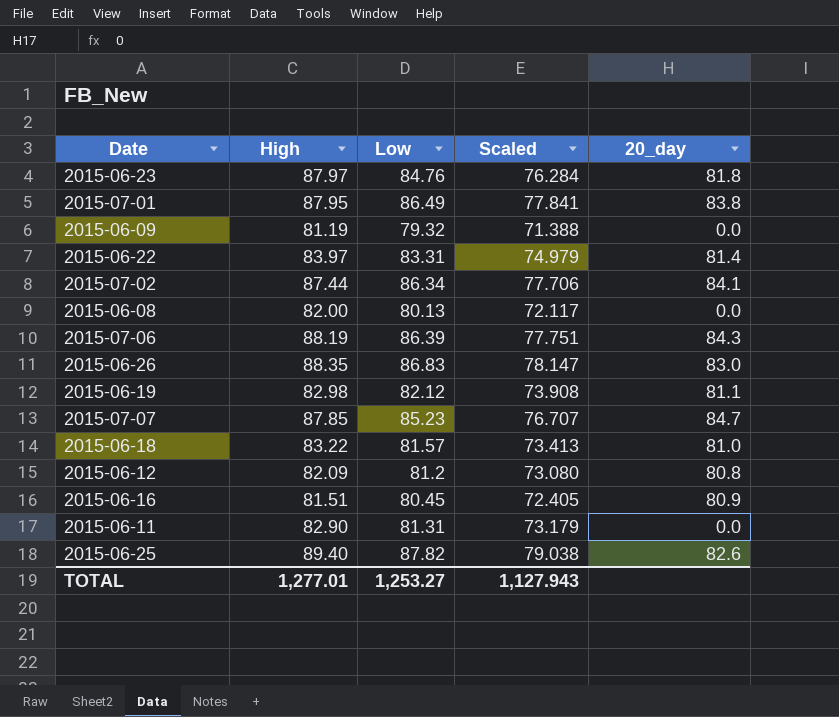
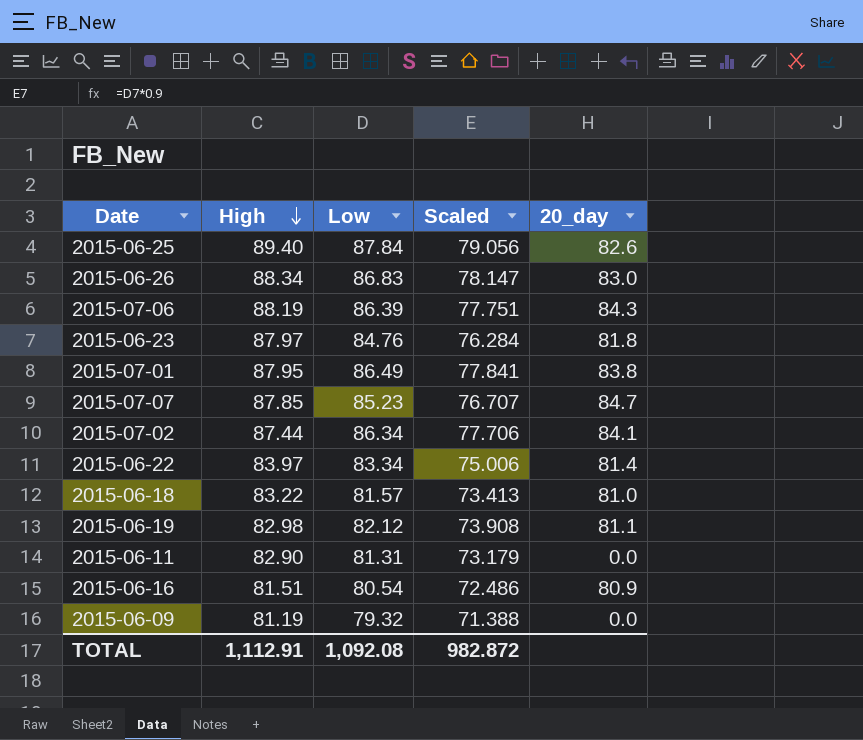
row order: none -> High descending
row 2015-06-08: 82.00 | 80.13 | 72.117 | 0.0 -> none
row 2015-06-12: 82.09 | 81.2 | 73.080 | 80.8 -> none
2015-06-25 | Low: 87.82 -> 87.84
2015-06-25 | Scaled: 79.038 -> 79.056
2015-06-26 | High: 88.35 -> 88.34
2015-06-22 | Low: 83.31 -> 83.34
2015-06-22 | Scaled: 74.979 -> 75.006
2015-06-16 | Low: 80.45 -> 80.54
2015-06-16 | Scaled: 72.405 -> 72.486
TOTAL | High: 1,277.01 -> 1,112.91
TOTAL | Low: 1,253.27 -> 1,092.08
TOTAL | Scaled: 1,127.943 -> 982.872

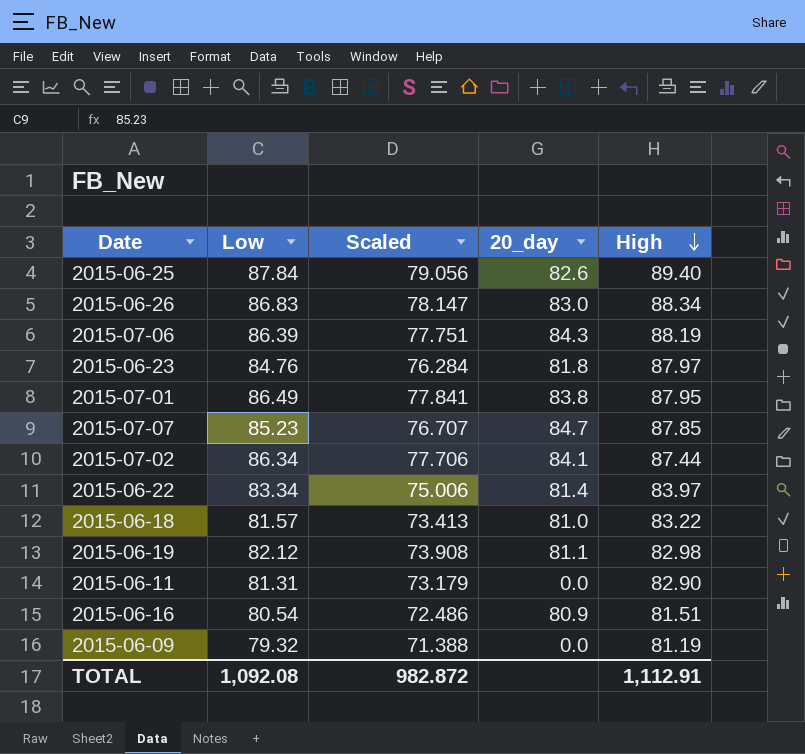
column High | position: 2 -> 5

